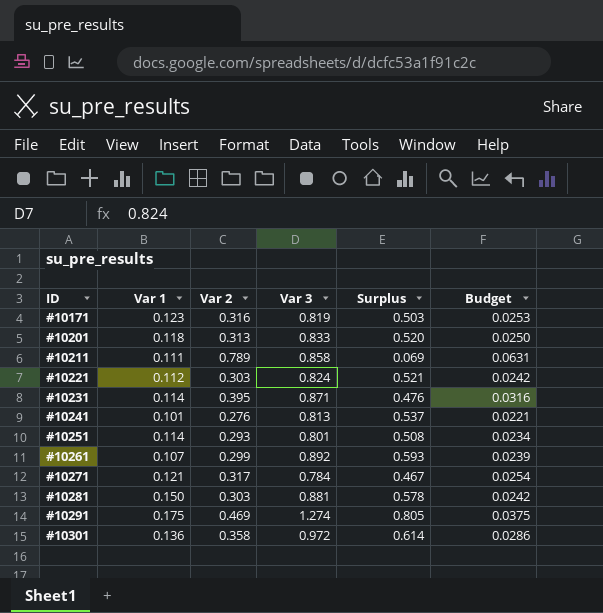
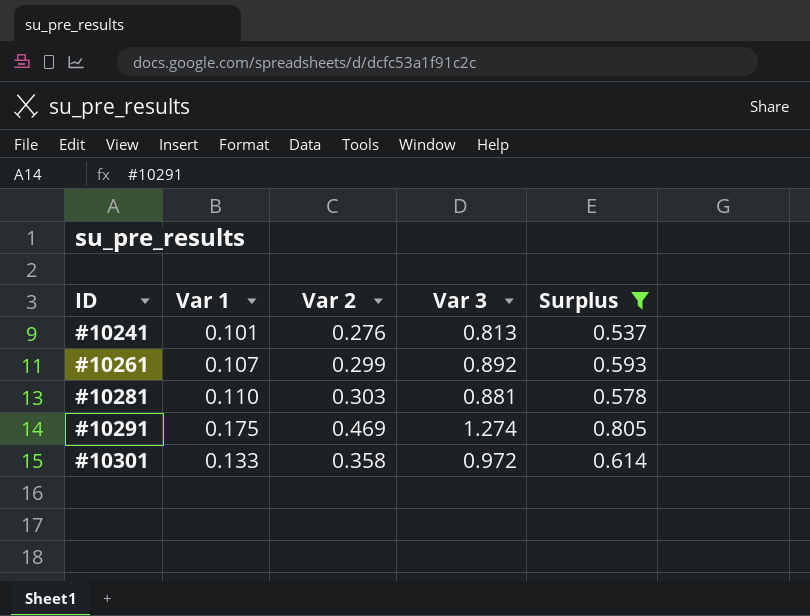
filter: none -> Surplus >= 0.537
column Budget | formula: [Var 2] * 0.08 -> none
#10281 | Var 1: 0.150 -> 0.110
#10301 | Var 1: 0.136 -> 0.133

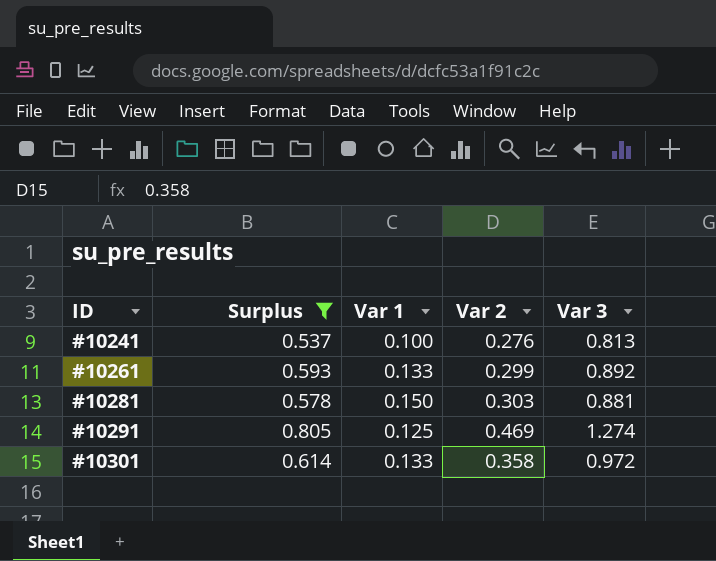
column Surplus | position: 5 -> 2
#10241 | Var 1: 0.101 -> 0.100
#10261 | Var 1: 0.107 -> 0.133
#10281 | Var 1: 0.110 -> 0.150
#10291 | Var 1: 0.175 -> 0.125

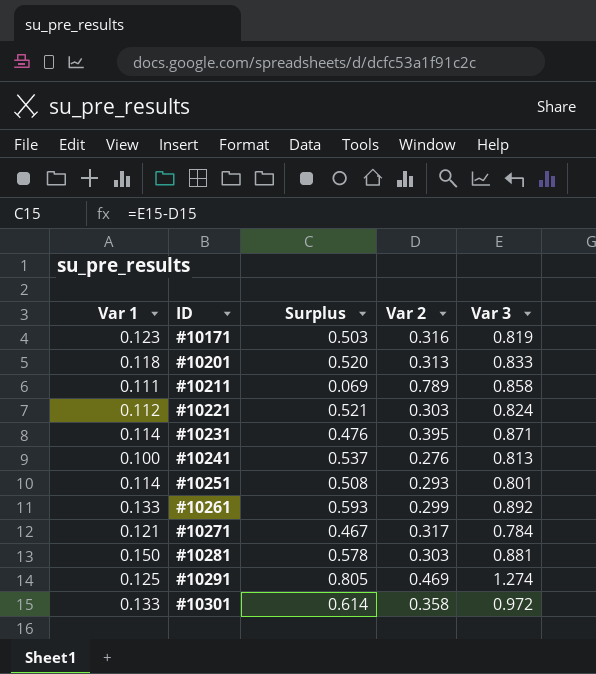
filter: Surplus >= 0.537 -> none
column Var 1 | position: 3 -> 1

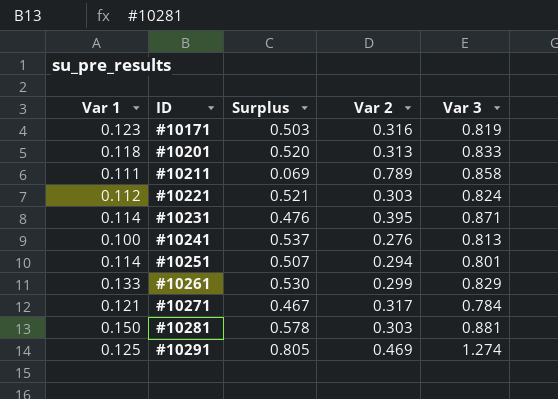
row #10301: 0.133 | 0.614 | 0.358 | 0.972 -> none
#10251 | Surplus: 0.508 -> 0.507
#10251 | Var 2: 0.293 -> 0.294
#10261 | Surplus: 0.593 -> 0.530
#10261 | Var 3: 0.892 -> 0.829

